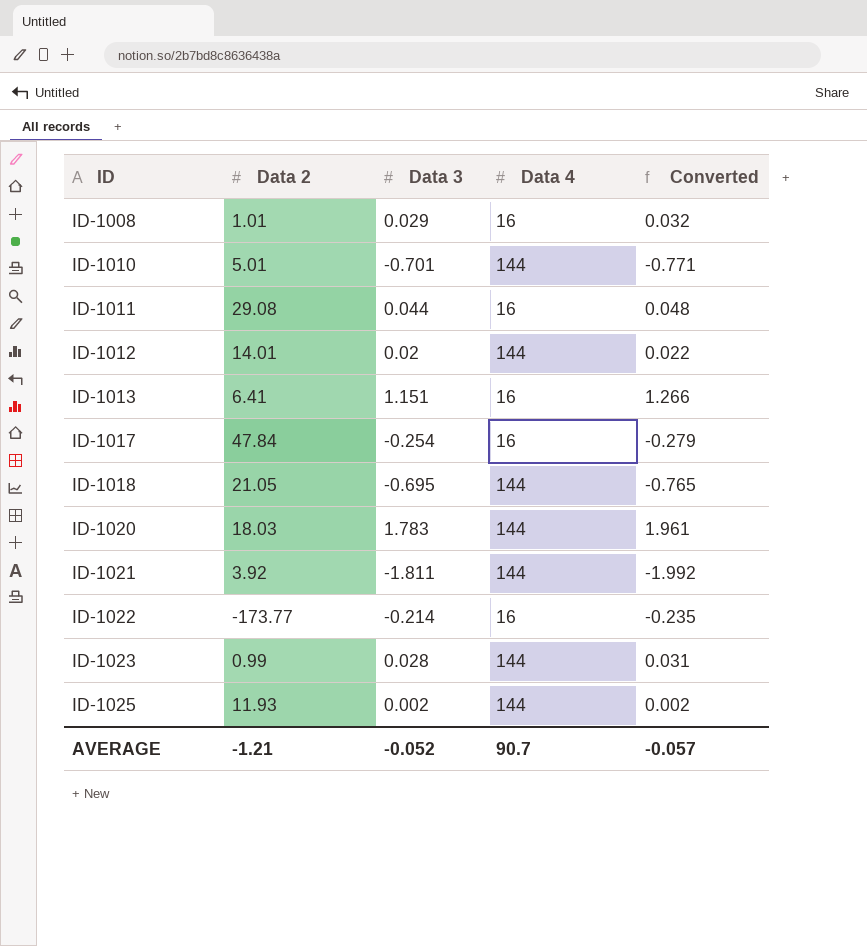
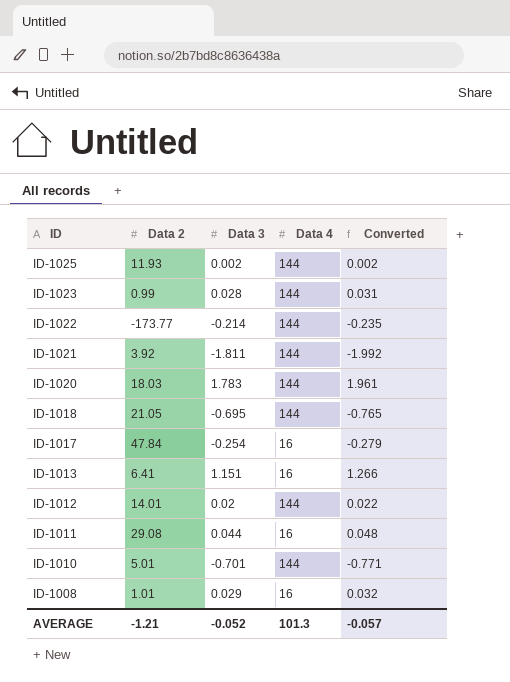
row order: ID ascending -> ID descending
ID-1022 | Data 4: 16 -> 144
AVERAGE | Data 4: 90.7 -> 101.3

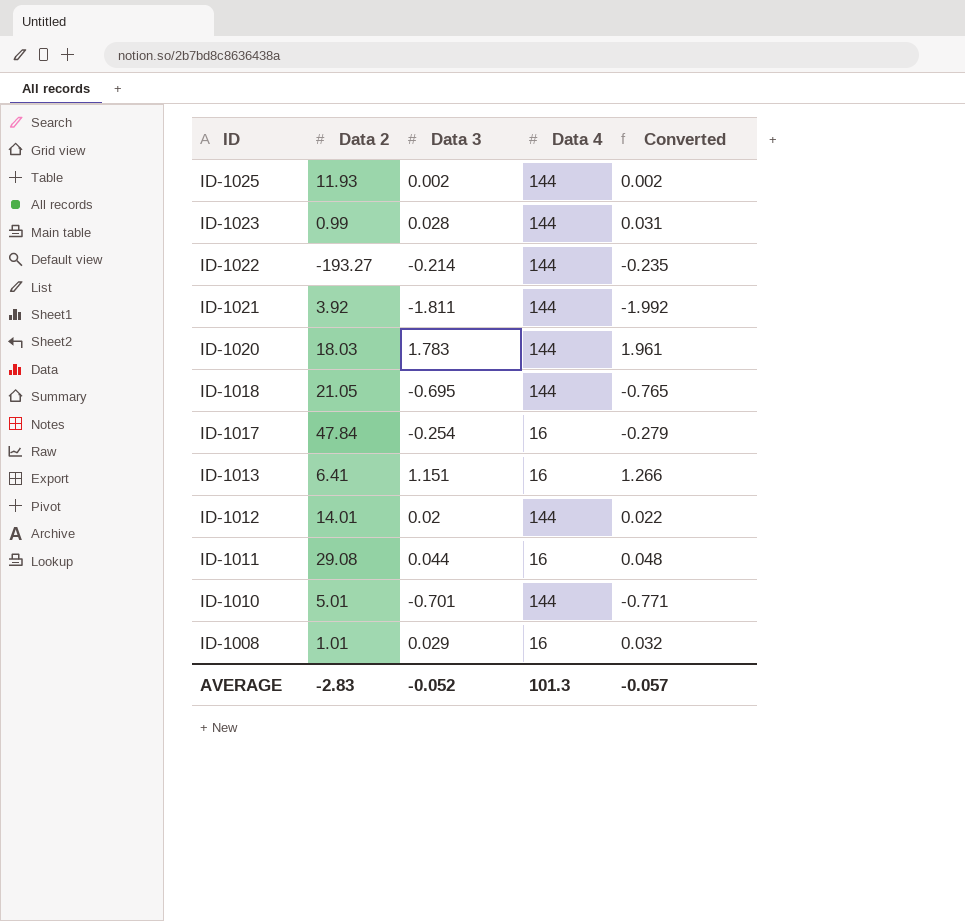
ID-1022 | Data 2: -173.77 -> -193.27
AVERAGE | Data 2: -1.21 -> -2.83

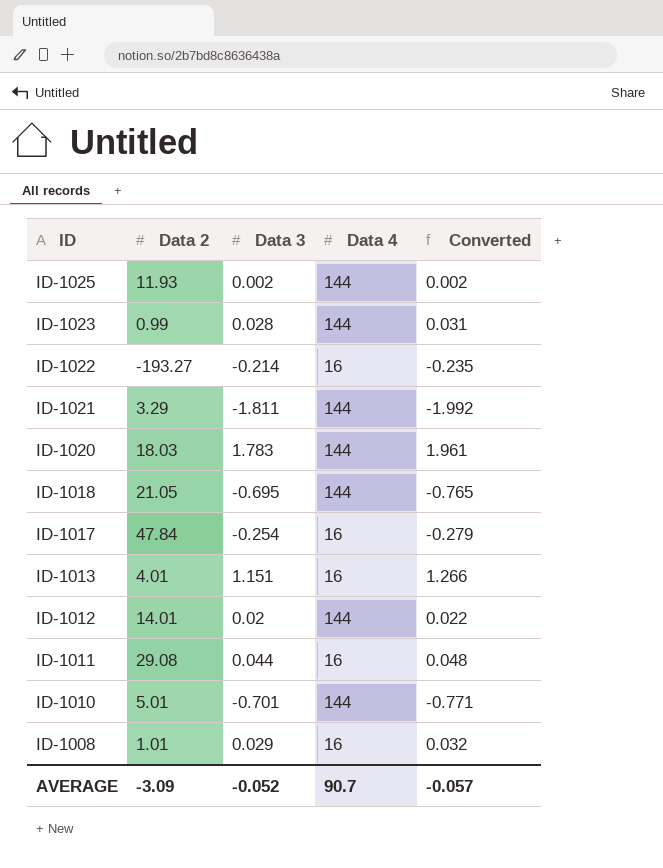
ID-1022 | Data 4: 144 -> 16
ID-1021 | Data 2: 3.92 -> 3.29
ID-1013 | Data 2: 6.41 -> 4.01
AVERAGE | Data 2: -2.83 -> -3.09
AVERAGE | Data 4: 101.3 -> 90.7

